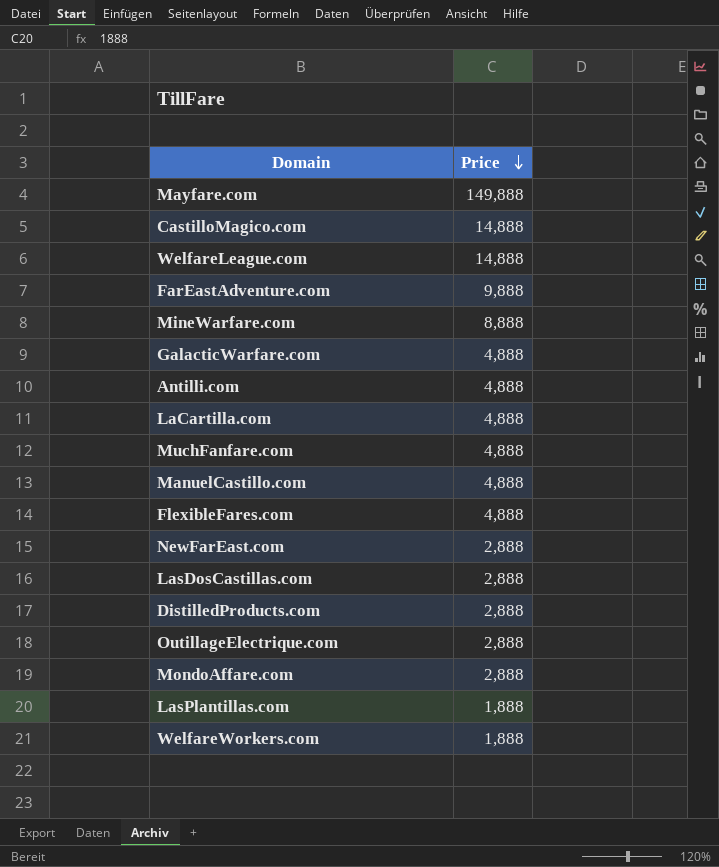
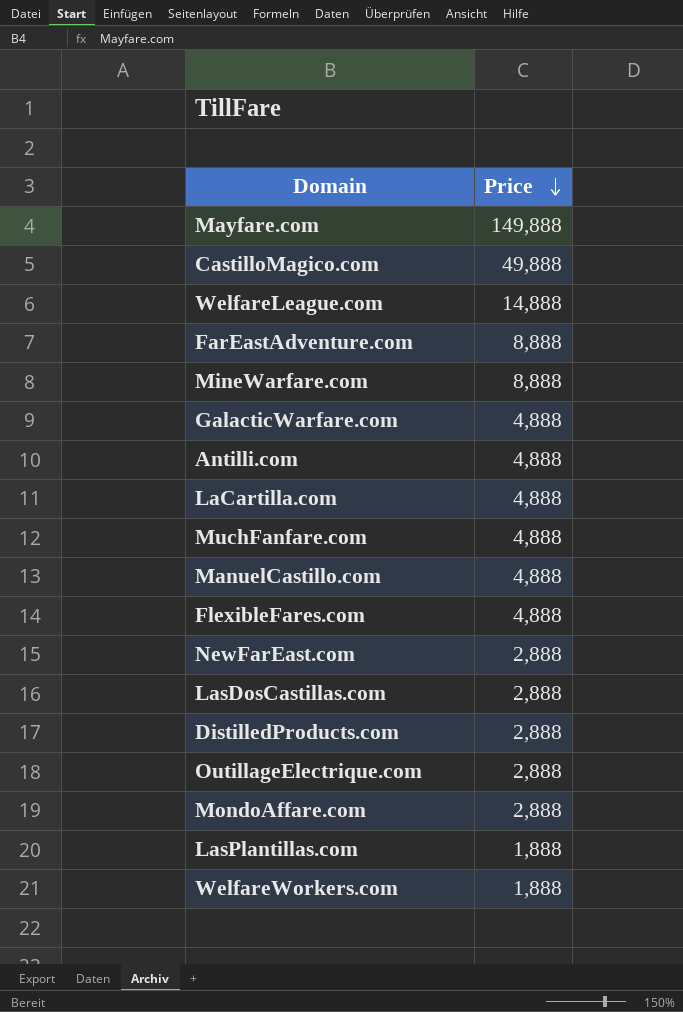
CastilloMagico.com | Price: 14,888 -> 49,888
FarEastAdventure.com | Price: 9,888 -> 8,888

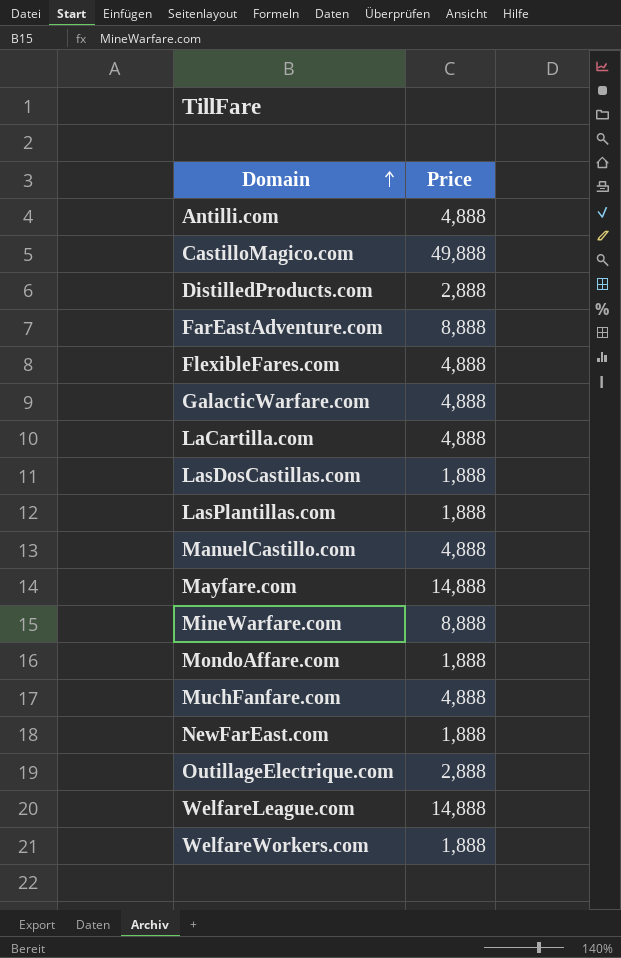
row order: Price descending -> Domain ascending
LasDosCastillas.com | Price: 2,888 -> 1,888
Mayfare.com | Price: 149,888 -> 14,888
MondoAffare.com | Price: 2,888 -> 1,888
NewFarEast.com | Price: 2,888 -> 1,888

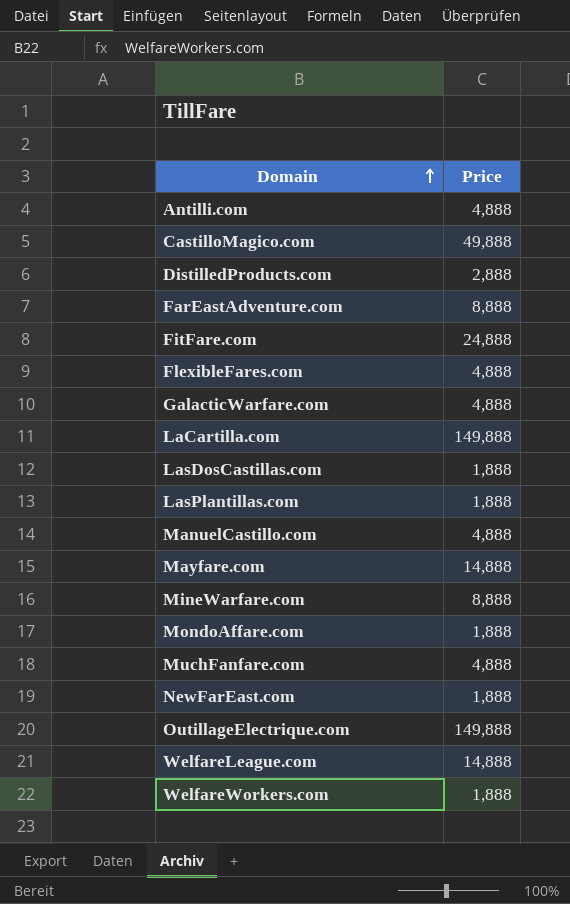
row FitFare.com: none -> 24,888
LaCartilla.com | Price: 4,888 -> 149,888
OutillageElectrique.com | Price: 2,888 -> 149,888

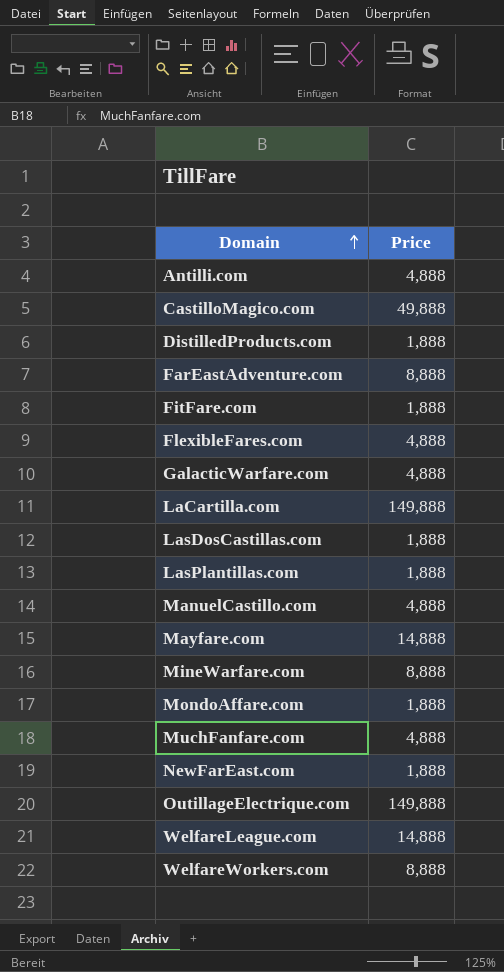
DistilledProducts.com | Price: 2,888 -> 1,888
FitFare.com | Price: 24,888 -> 1,888
WelfareWorkers.com | Price: 1,888 -> 8,888

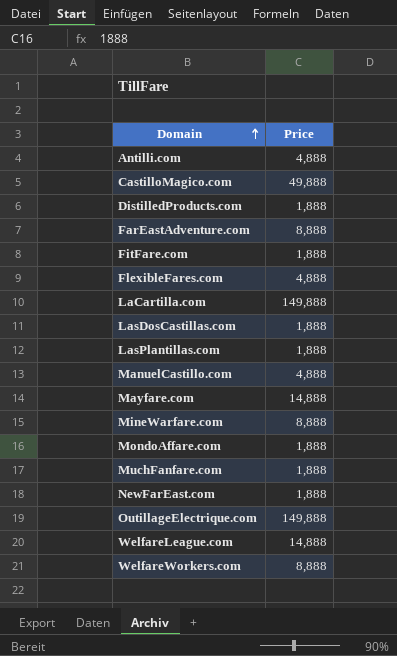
row GalacticWarfare.com: 4,888 -> none
MuchFanfare.com | Price: 4,888 -> 1,888

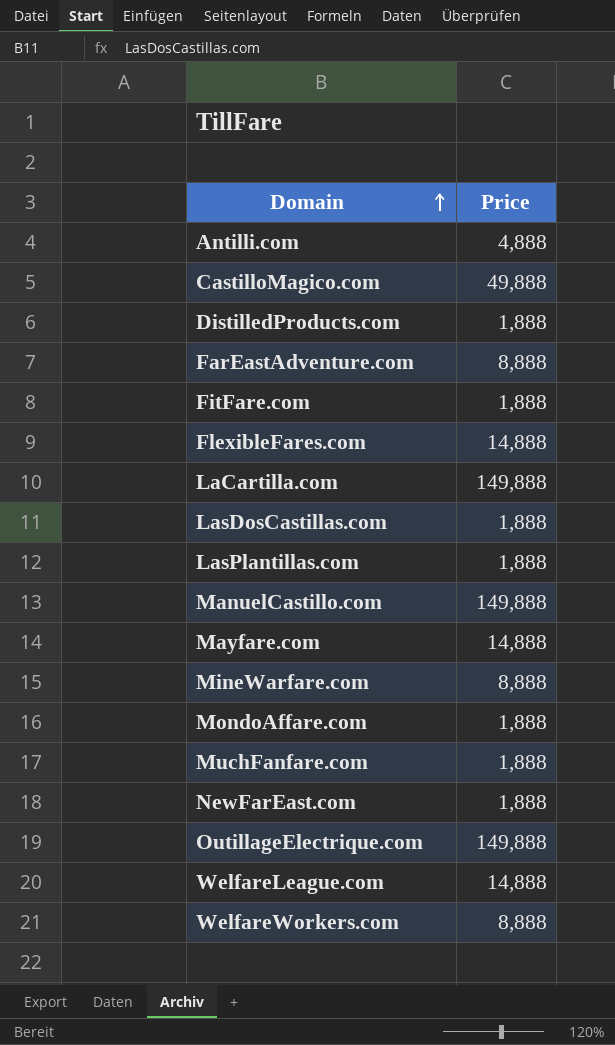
FlexibleFares.com | Price: 4,888 -> 14,888
ManuelCastillo.com | Price: 4,888 -> 149,888

